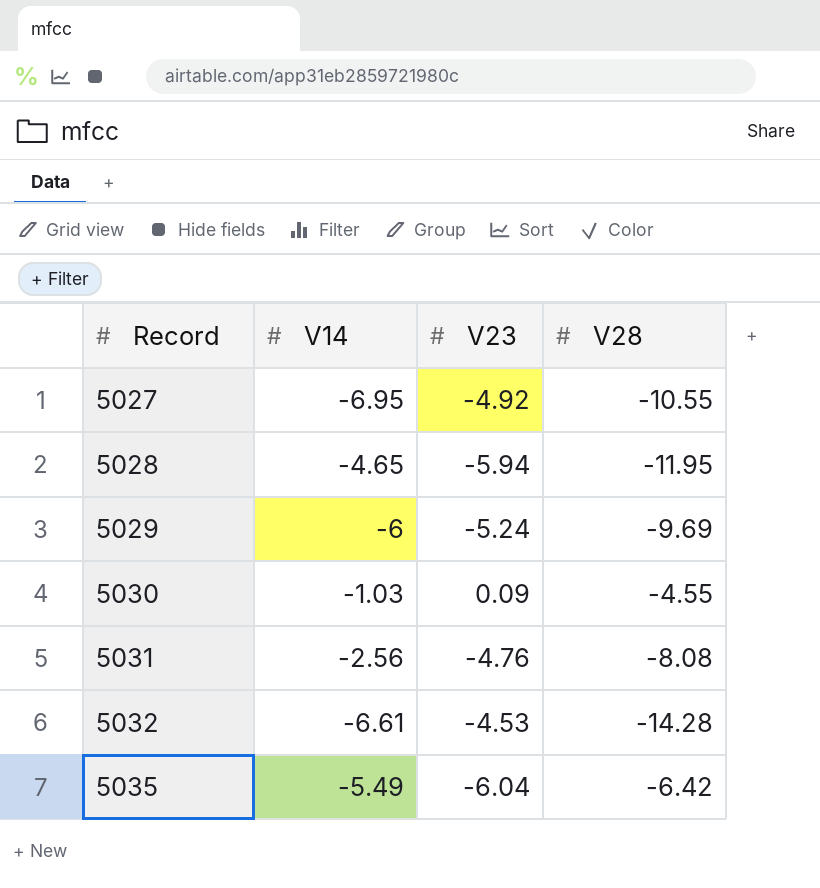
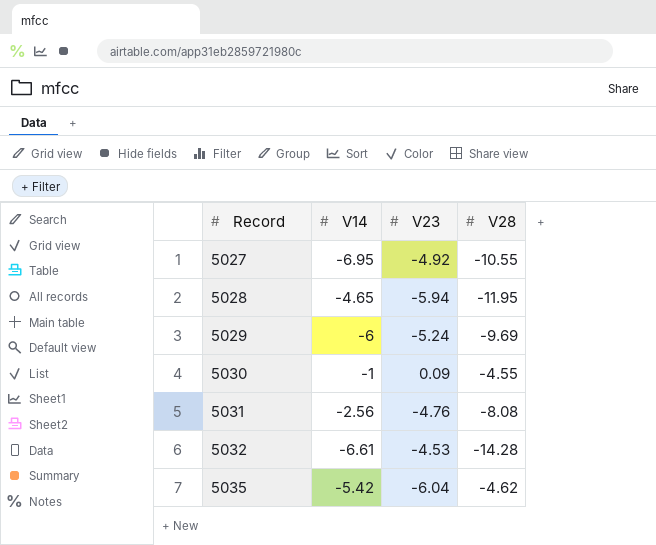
5030 | V14: -1.03 -> -1
5035 | V14: -5.49 -> -5.42
5035 | V28: -6.42 -> -4.62

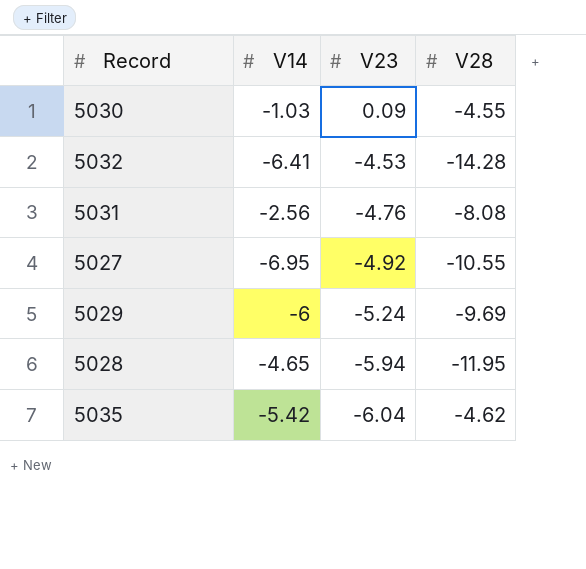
row order: Record ascending -> V23 descending
5030 | V14: -1 -> -1.03
5032 | V14: -6.61 -> -6.41

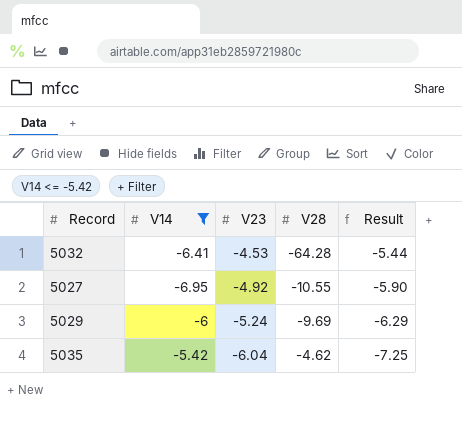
filter: none -> V14 <= -5.42
column Result | formula: none -> [V23] * 1.2
5032 | V28: -14.28 -> -64.28

